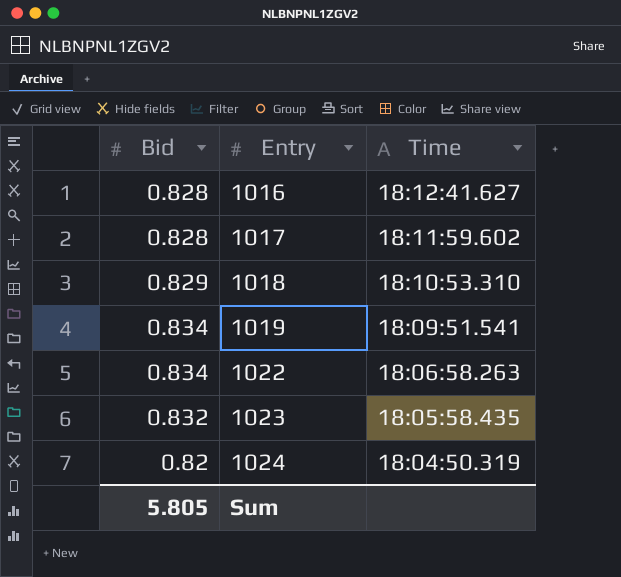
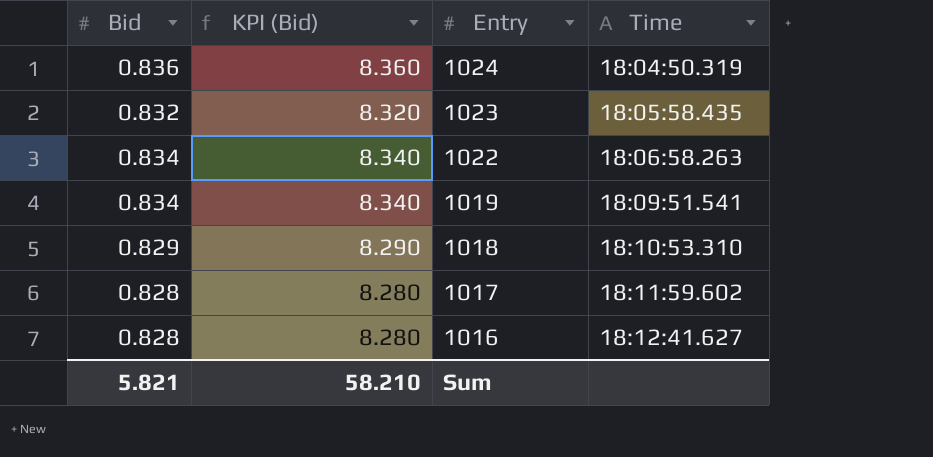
row order: Entry ascending -> Entry descending
column KPI (Bid) | formula: none -> [Bid] * 10
1024 | Bid: 0.82 -> 0.836
Sum | Bid: 5.805 -> 5.821

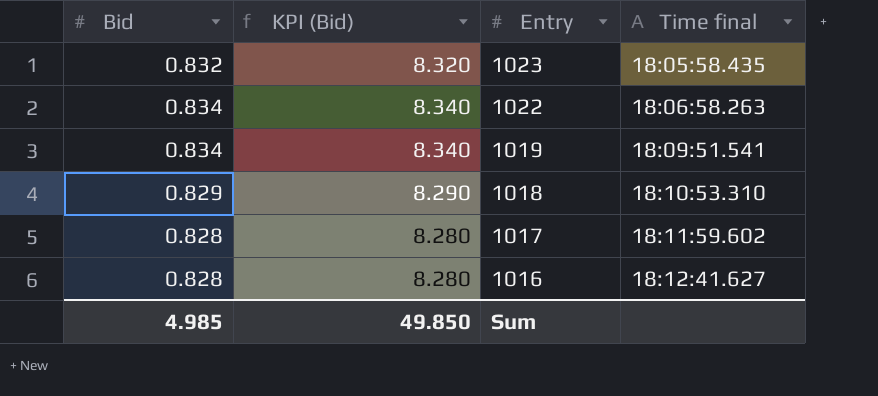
column name: Time -> Time final
row 1024: 0.836 | 8.360 | 18:04:50.319 -> none
Sum | Bid: 5.821 -> 4.985
Sum | KPI (Bid): 58.210 -> 49.850

